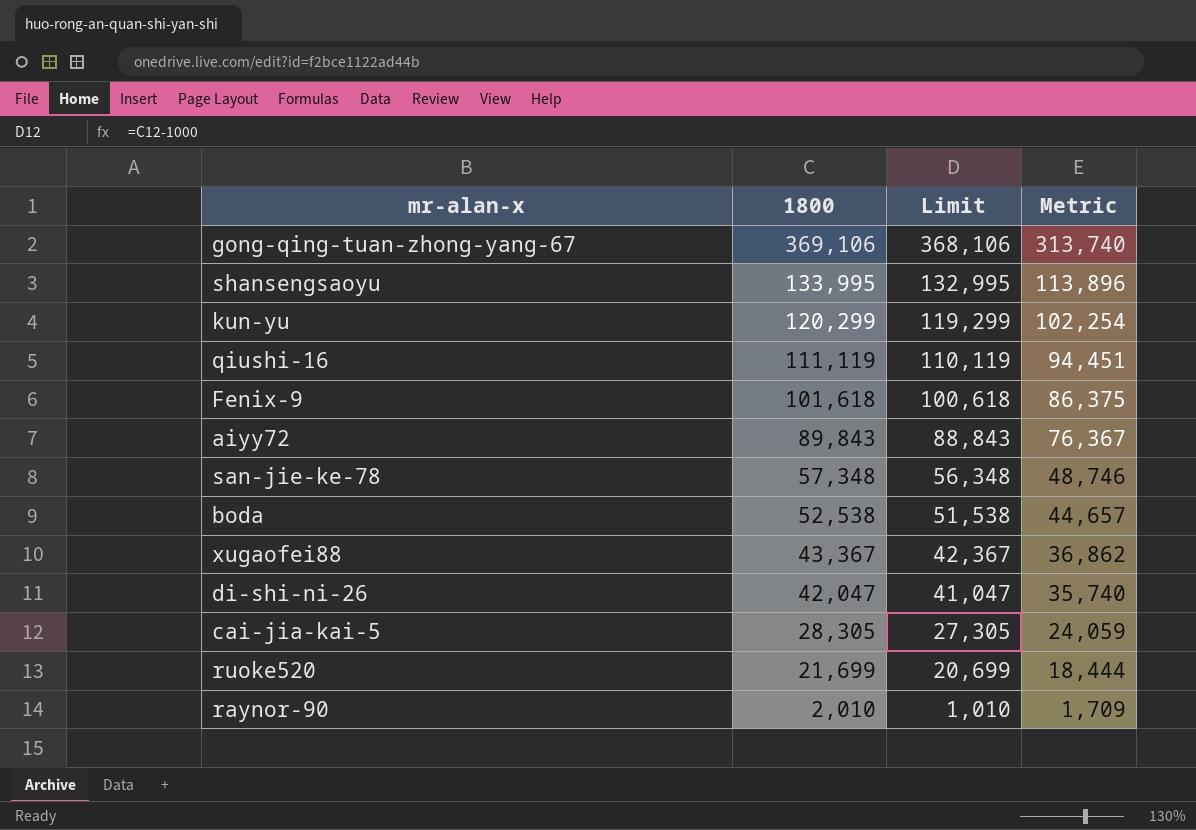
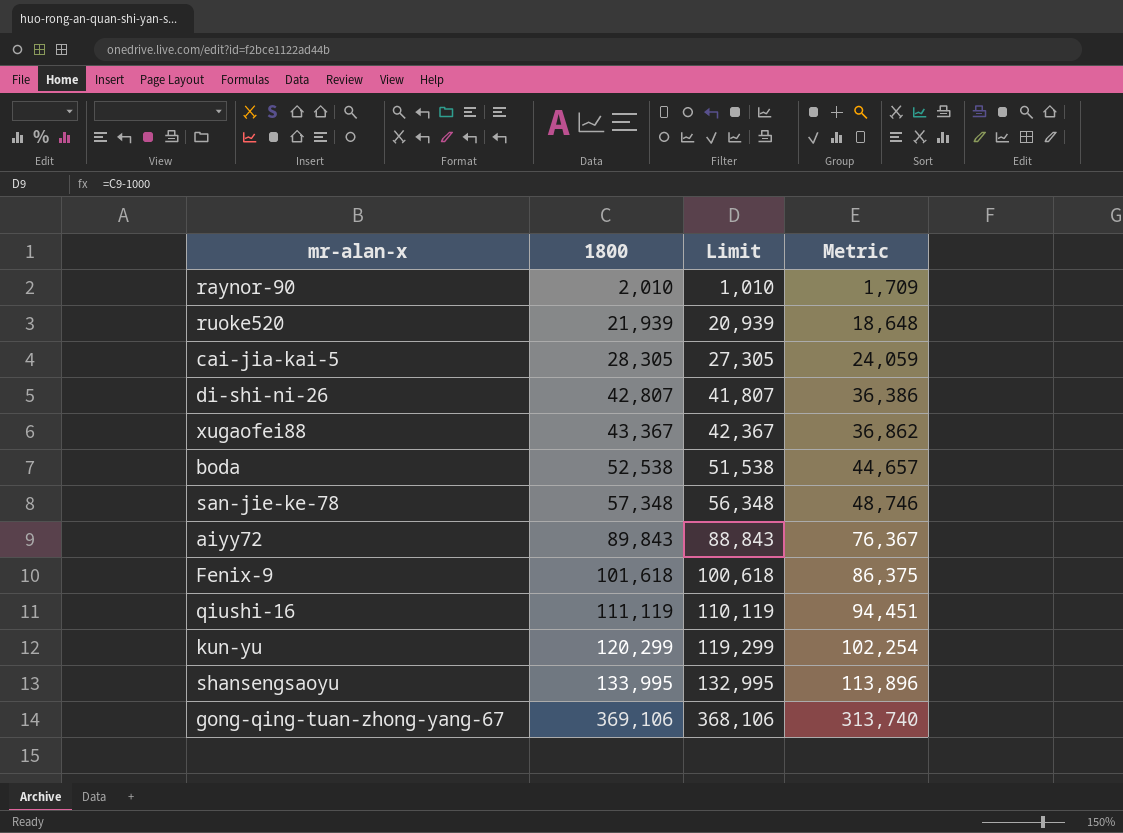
row order: 1800 descending -> 1800 ascending
ruoke520 | 1800: 21,699 -> 21,939
ruoke520 | Limit: 20,699 -> 20,939
ruoke520 | Metric: 18,444 -> 18,648
di-shi-ni-26 | 1800: 42,047 -> 42,807
di-shi-ni-26 | Limit: 41,047 -> 41,807
di-shi-ni-26 | Metric: 35,740 -> 36,386

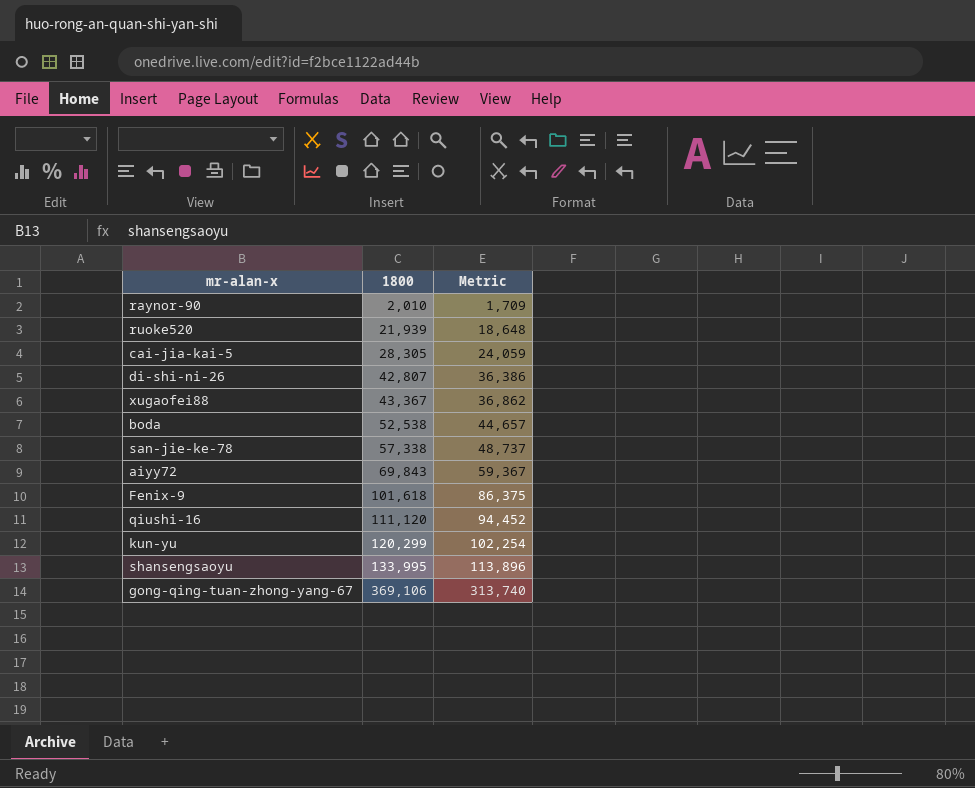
column Limit | formula: [1800] - 1000 -> none
san-jie-ke-78 | 1800: 57,348 -> 57,338
san-jie-ke-78 | Metric: 48,746 -> 48,737
aiyy72 | 1800: 89,843 -> 69,843
aiyy72 | Metric: 76,367 -> 59,367
qiushi-16 | 1800: 111,119 -> 111,120
qiushi-16 | Metric: 94,451 -> 94,452

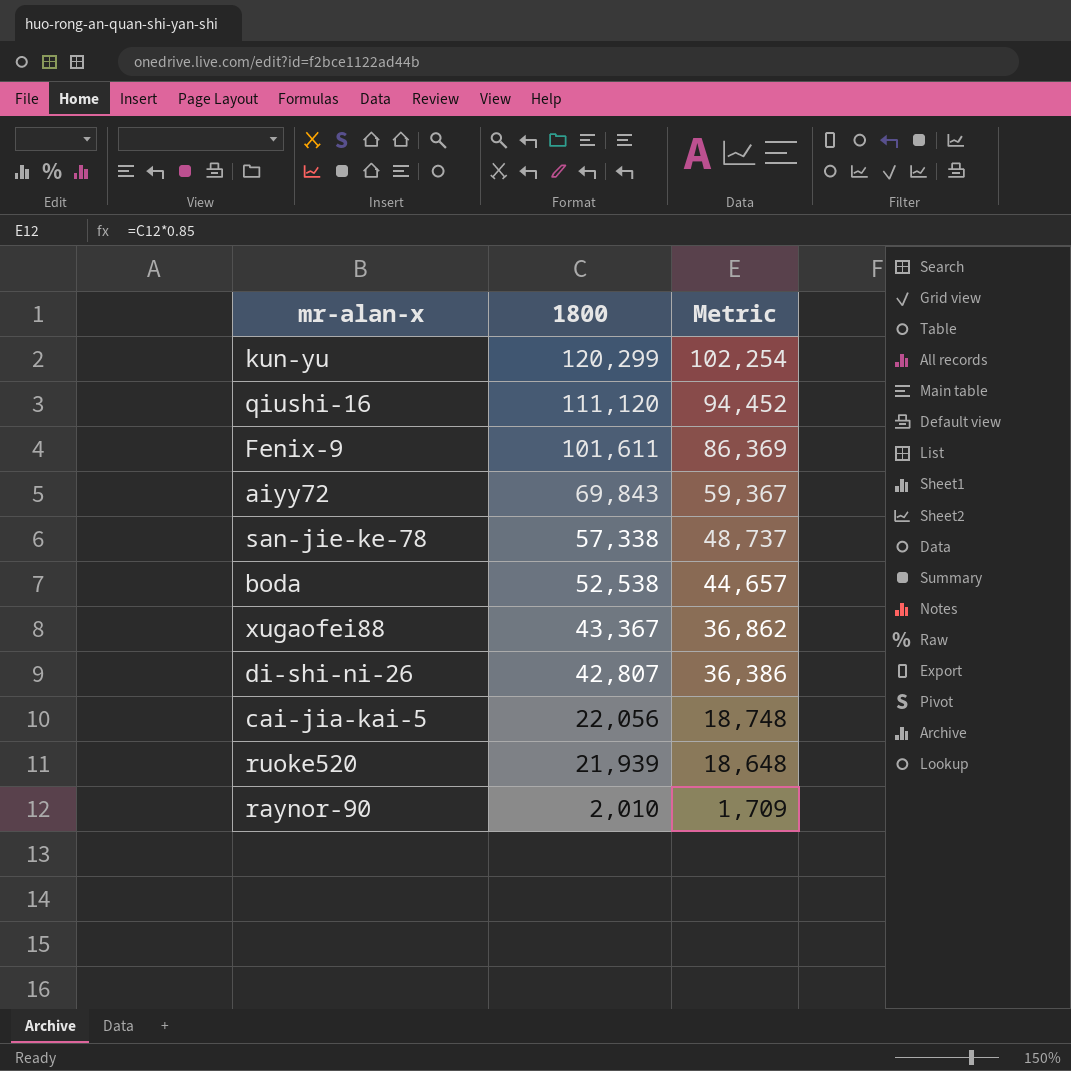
row order: 1800 ascending -> 1800 descending
row shansengsaoyu: 133,995 | 113,896 -> none
row gong-qing-tuan-zhong-yang-67: 369,106 | 313,740 -> none
Fenix-9 | 1800: 101,618 -> 101,611
Fenix-9 | Metric: 86,375 -> 86,369
cai-jia-kai-5 | 1800: 28,305 -> 22,056
cai-jia-kai-5 | Metric: 24,059 -> 18,748

